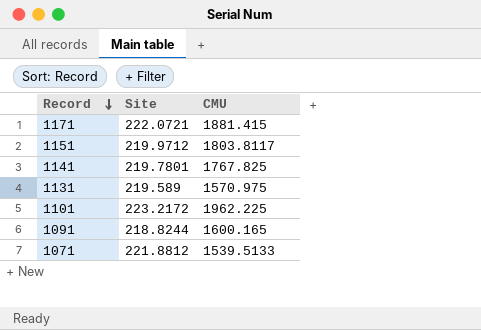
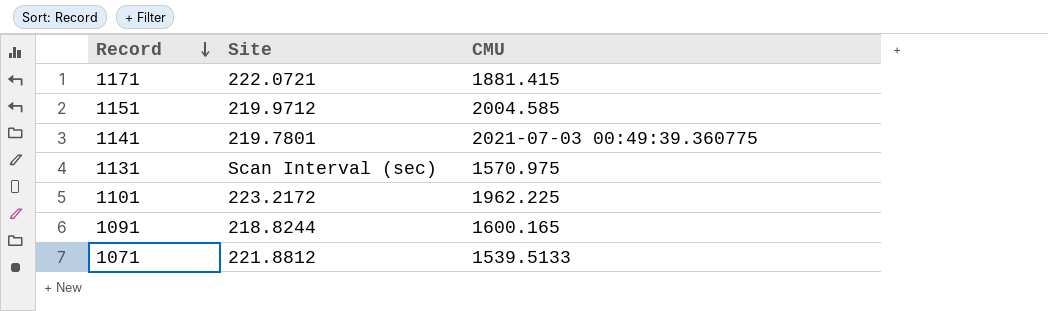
1151 | CMU: 1803.8117 -> 2004.585
1141 | CMU: 1767.825 -> 2021-07-03 00:49:39.360775
1131 | Site: 219.589 -> Scan Interval (sec)

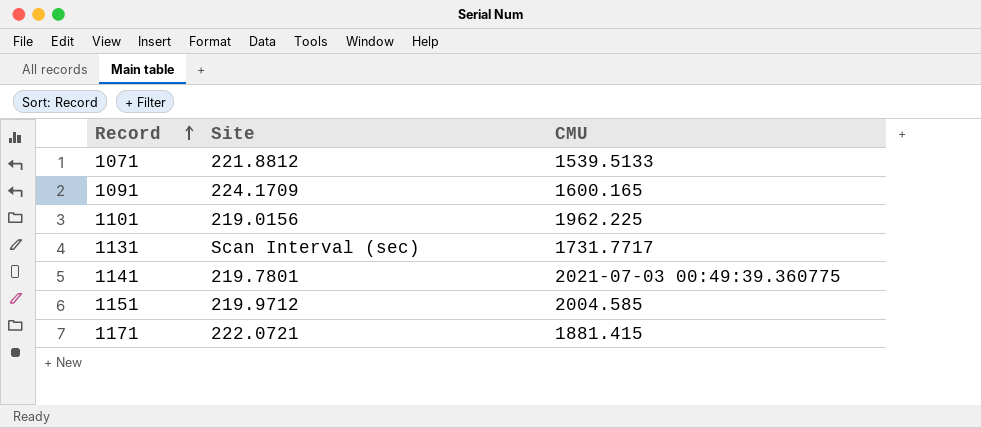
row order: Record descending -> Record ascending
1091 | Site: 218.8244 -> 224.1709
1101 | Site: 223.2172 -> 219.0156
1131 | CMU: 1570.975 -> 1731.7717

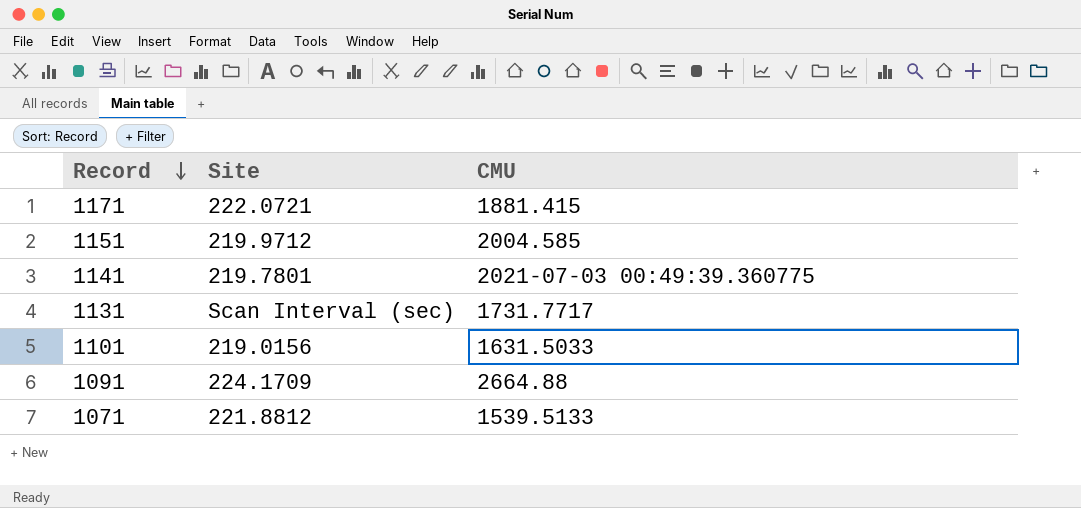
row order: Record ascending -> Record descending
1101 | CMU: 1962.225 -> 1631.5033
1091 | CMU: 1600.165 -> 2664.88

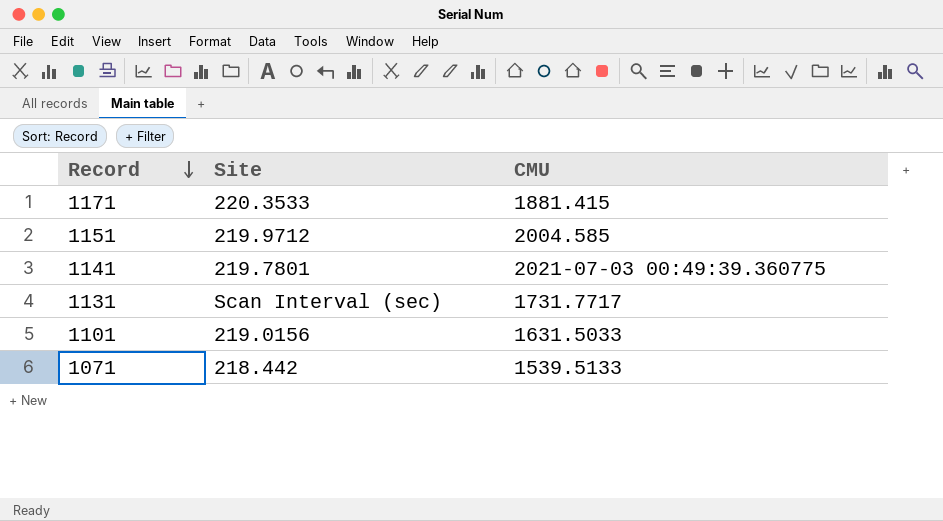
row 1091: 224.1709 | 2664.88 -> none
1171 | Site: 222.0721 -> 220.3533
1071 | Site: 221.8812 -> 218.442

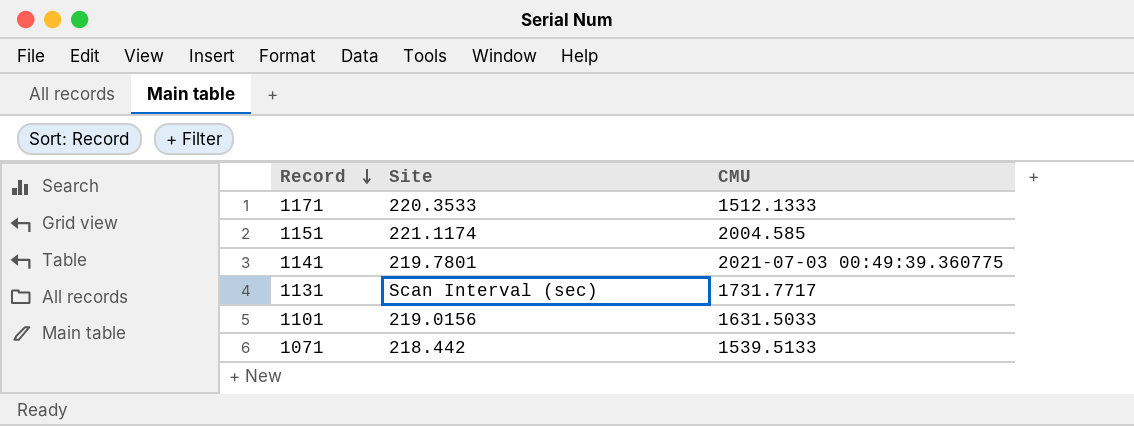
1171 | CMU: 1881.415 -> 1512.1333
1151 | Site: 219.9712 -> 221.1174

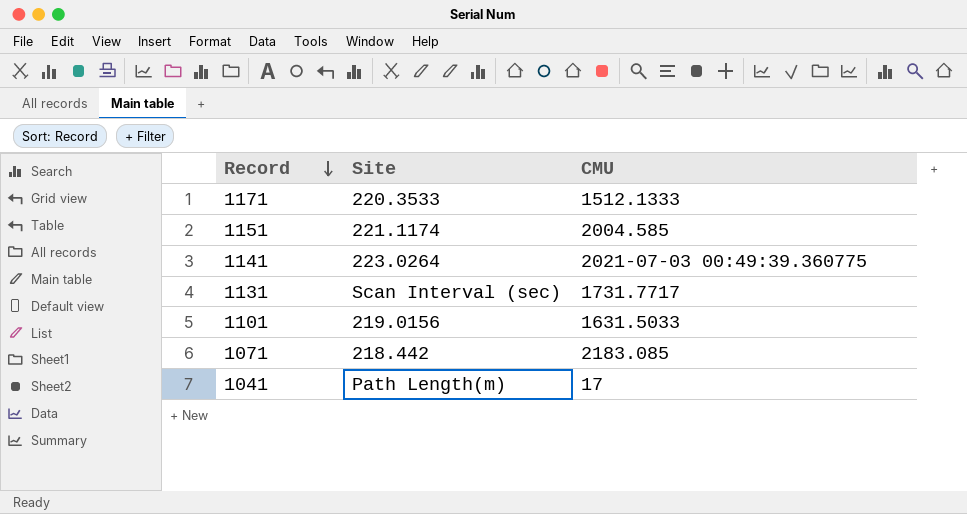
1141 | Site: 219.7801 -> 223.0264
1071 | CMU: 1539.5133 -> 2183.085
row 1041: none -> Path Length(m) | 17

